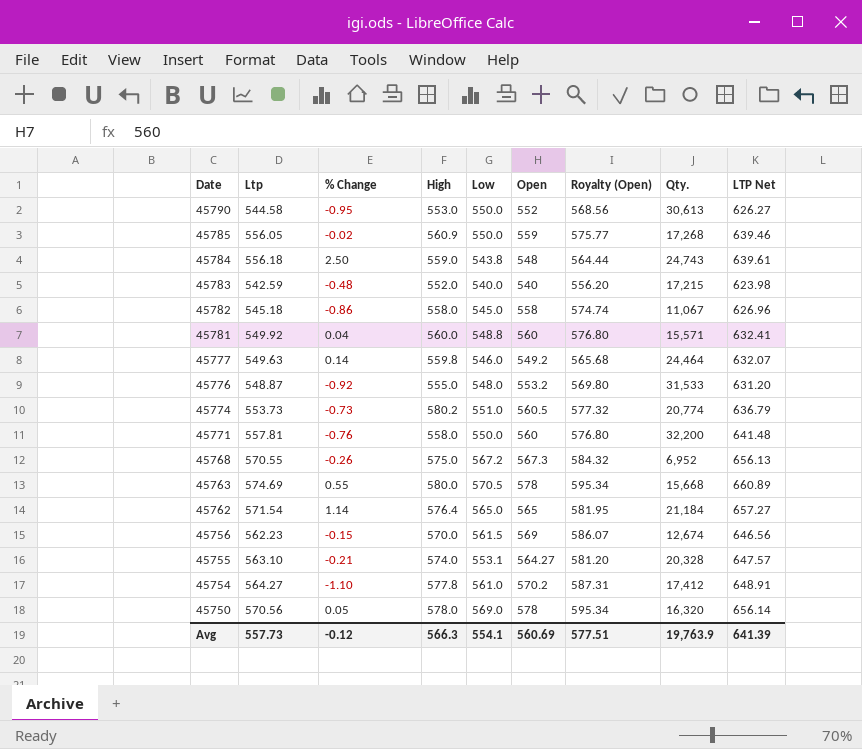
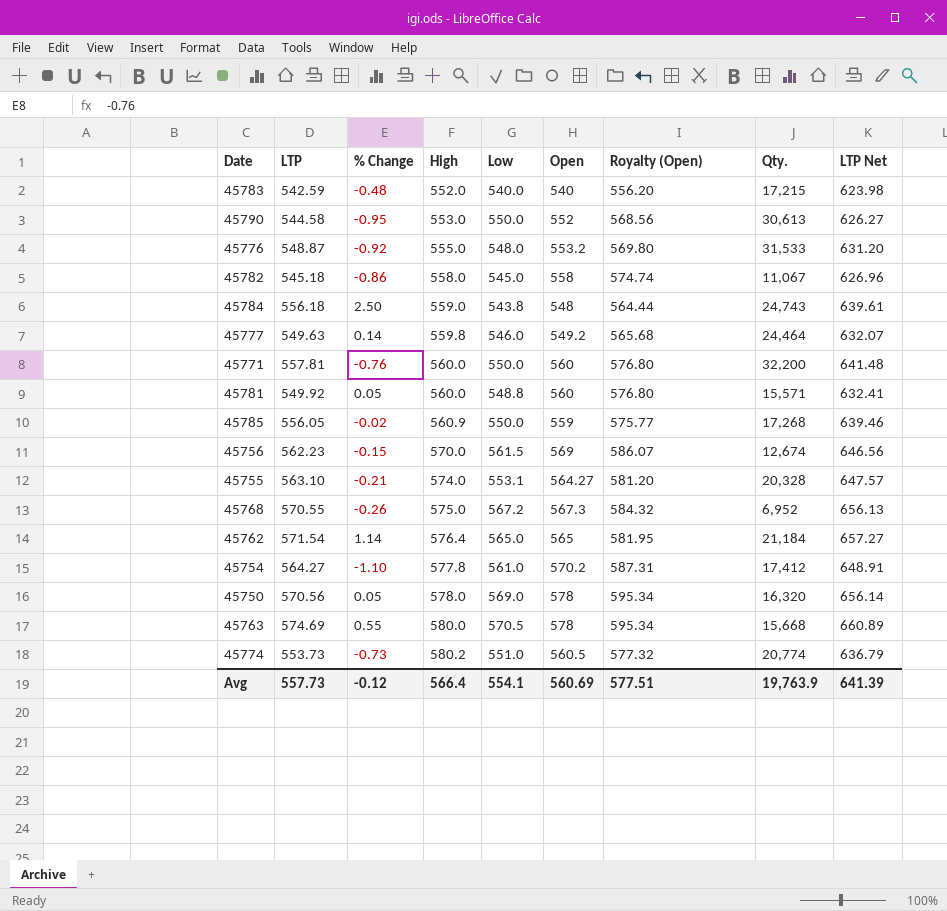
row order: Date descending -> High ascending
column name: Ltp -> LTP
45771 | High: 558.0 -> 560.0
45781 | % Change: 0.04 -> 0.05
Avg | High: 566.3 -> 566.4

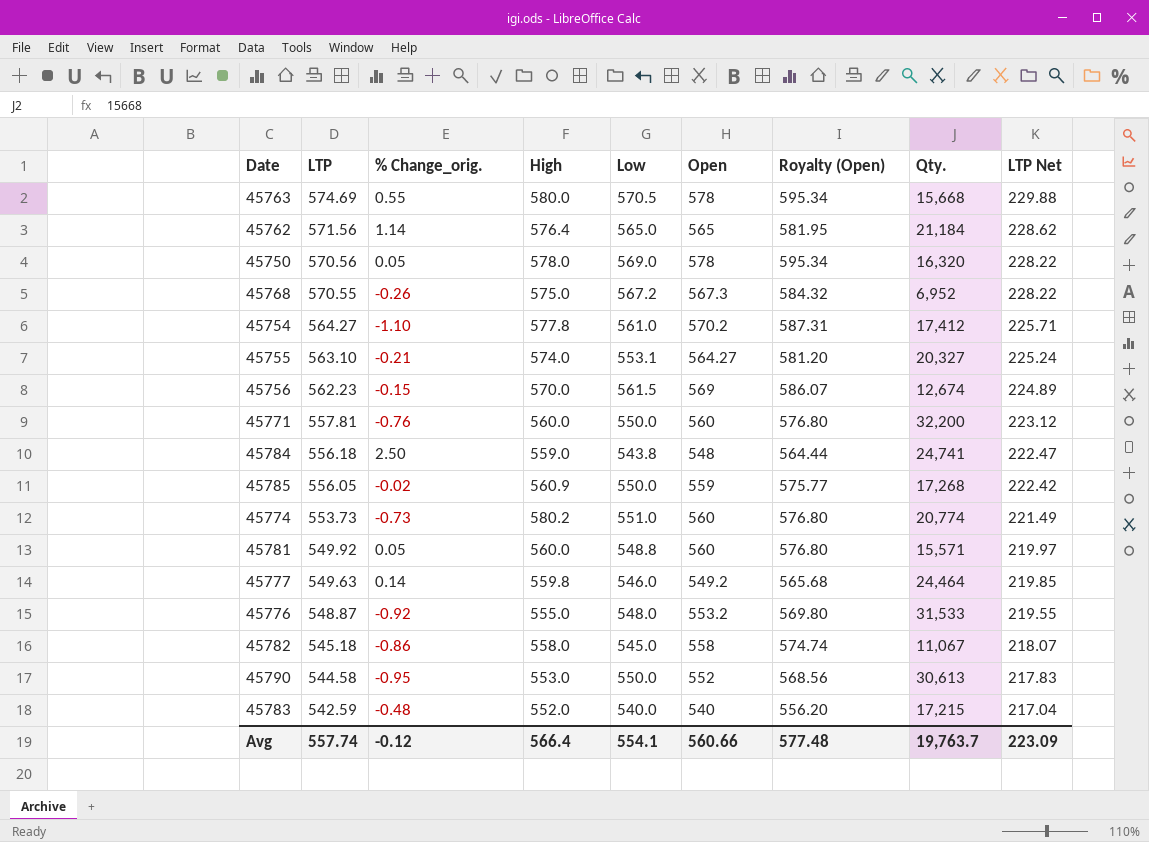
row order: High ascending -> LTP descending
column name: % Change -> % Change_orig.
column LTP Net | formula: [LTP] * 1.15 -> [LTP] * 0.4
45762 | LTP: 571.54 -> 571.56
45755 | Qty.: 20,328 -> 20,327
45784 | Qty.: 24,743 -> 24,741
45774 | Open: 560.5 -> 560
45774 | Royalty (Open): 577.32 -> 576.80
Avg | LTP: 557.73 -> 557.74
Avg | Open: 560.69 -> 560.66
Avg | Royalty (Open): 577.51 -> 577.48
Avg | Qty.: 19,763.9 -> 19,763.7
Avg | LTP Net: 641.39 -> 223.09

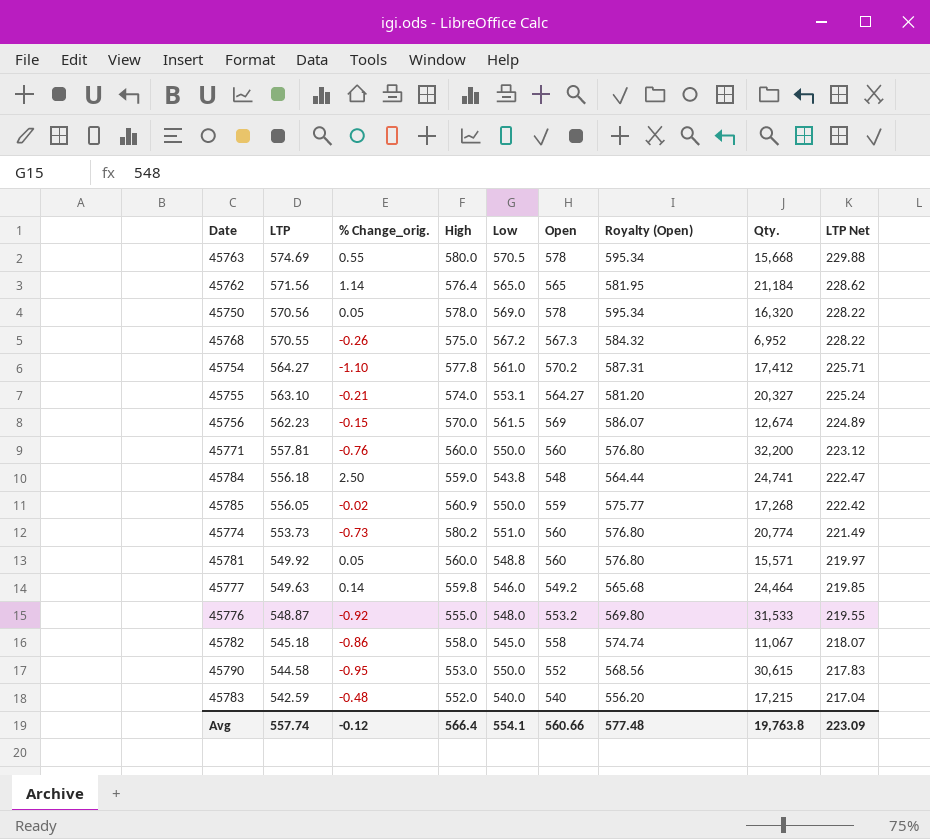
45790 | Qty.: 30,613 -> 30,615
Avg | Qty.: 19,763.7 -> 19,763.8

